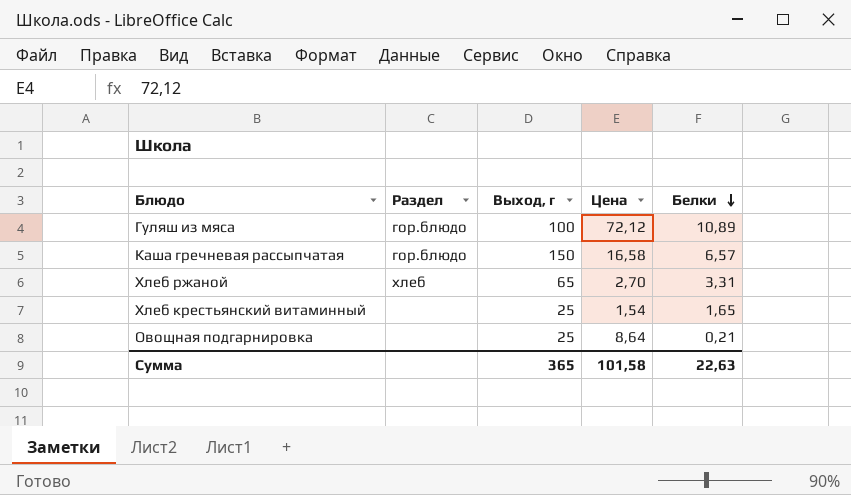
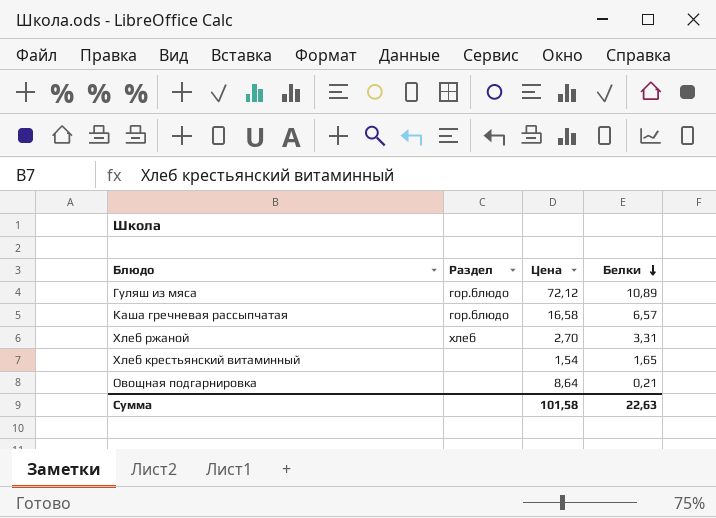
column Выход, г | position: 3 -> none

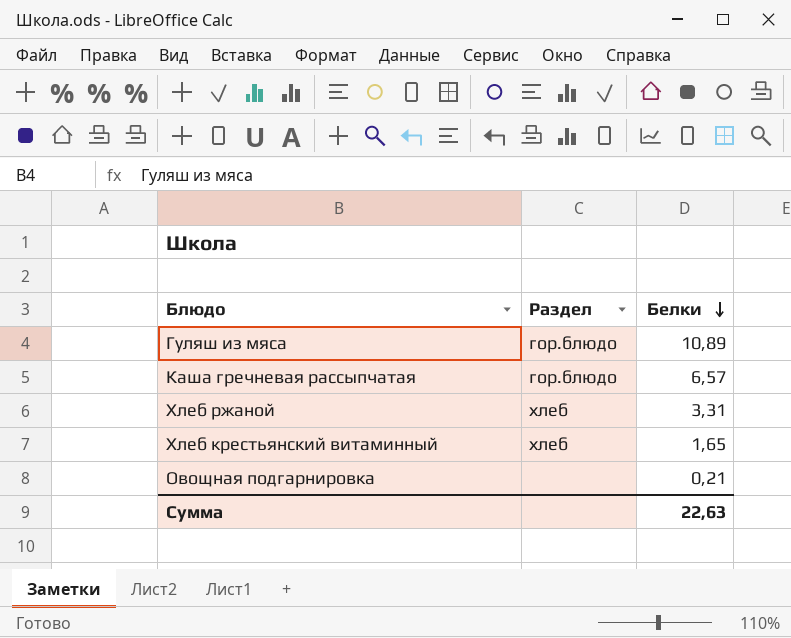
column Цена | position: 3 -> none
Хлеб крестьянский витаминный | Раздел: none -> хлеб

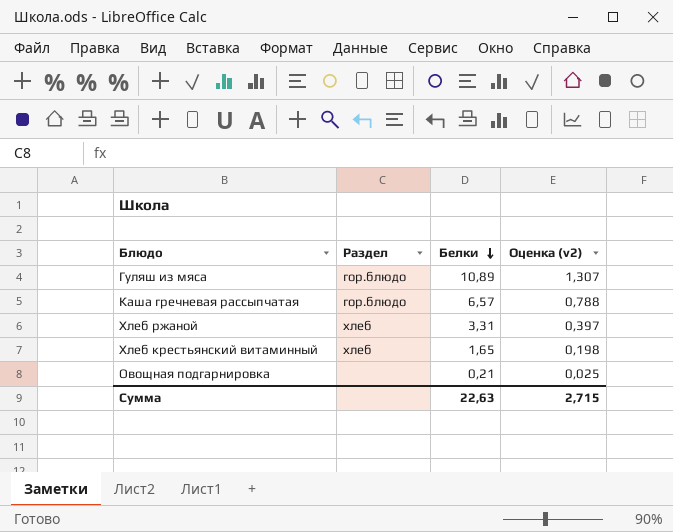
column Оценка (v2) | formula: none -> [Белки] * 0,12

